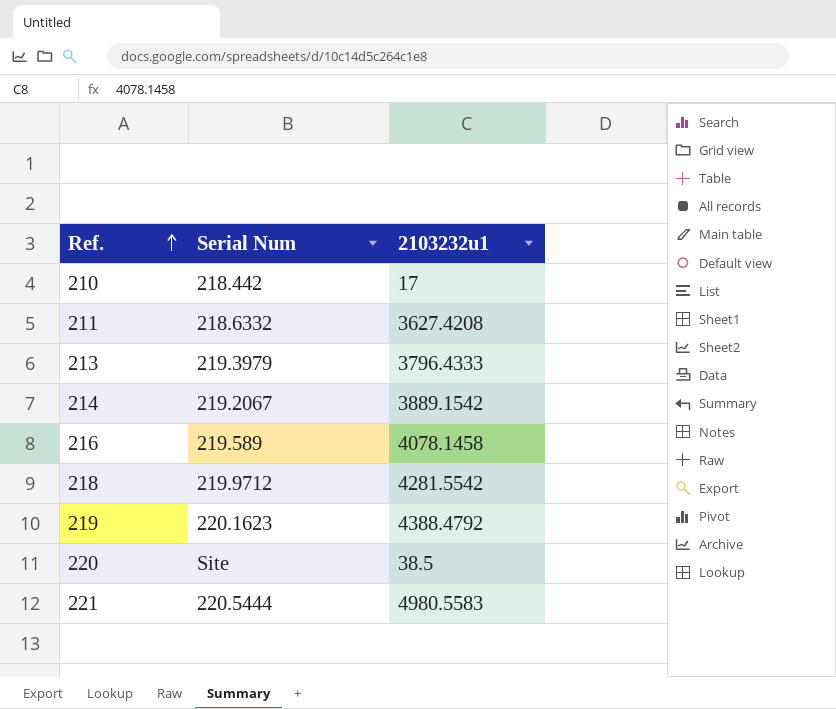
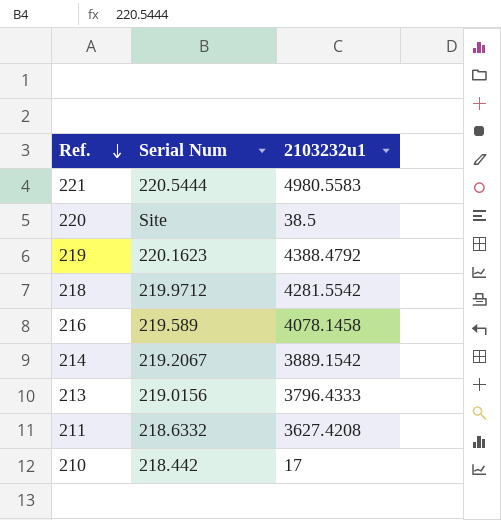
row order: Ref. ascending -> Ref. descending
213 | Serial Num: 219.3979 -> 219.0156

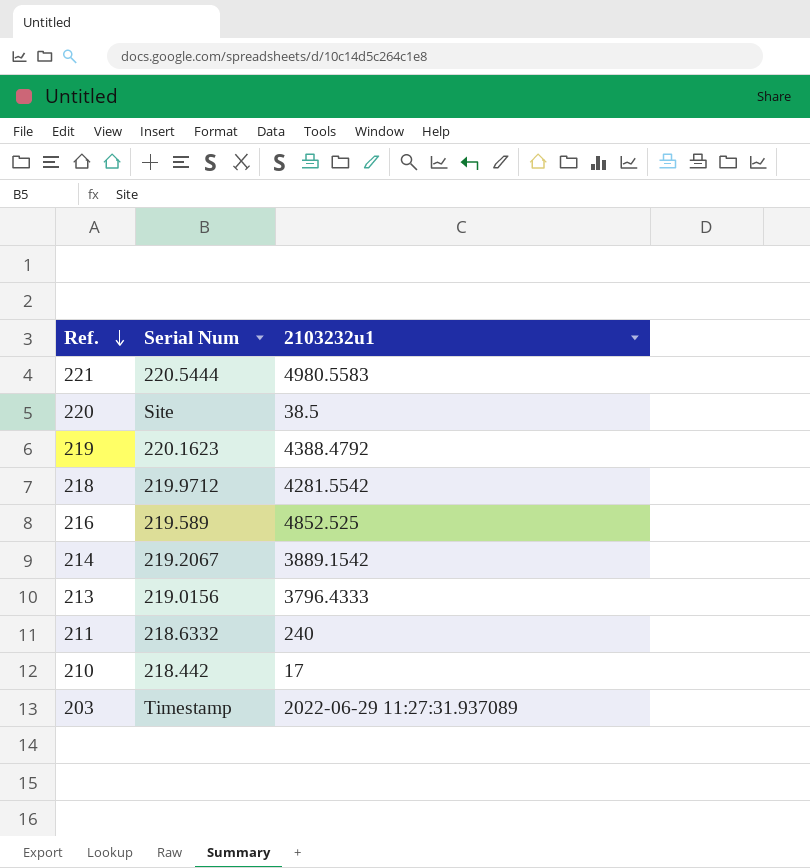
216 | 2103232u1: 4078.1458 -> 4852.525
211 | 2103232u1: 3627.4208 -> 240
row 203: none -> Timestamp | 2022-06-29 11:27:31.937089

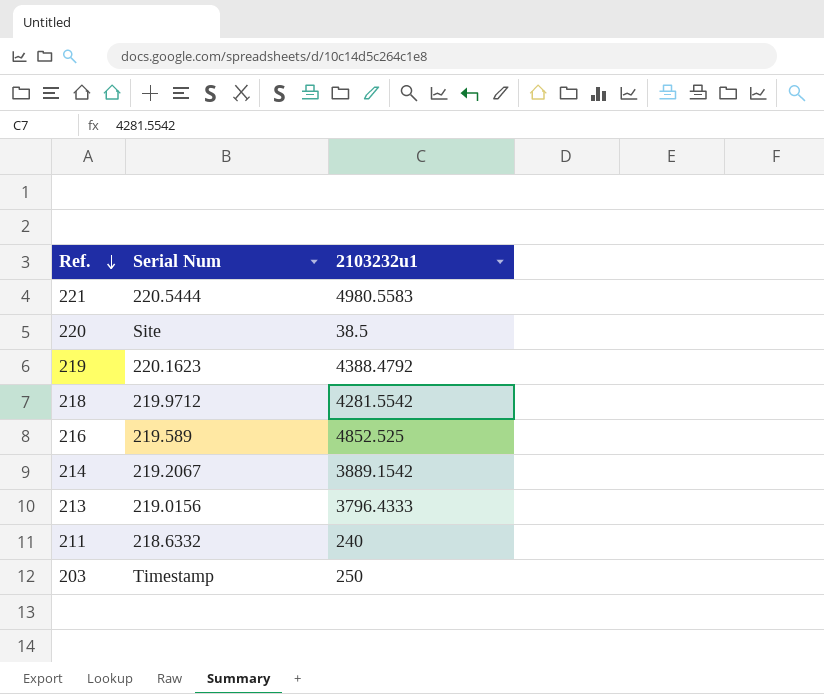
row 210: 218.442 | 17 -> none
203 | 2103232u1: 2022-06-29 11:27:31.937089 -> 250

